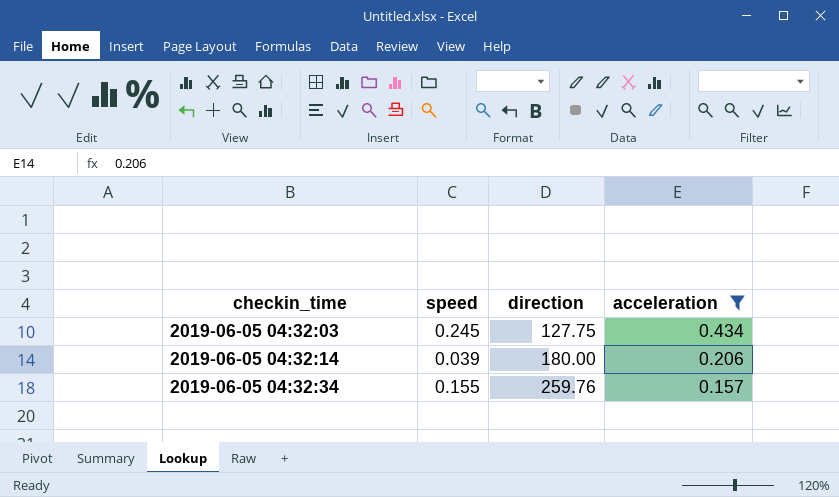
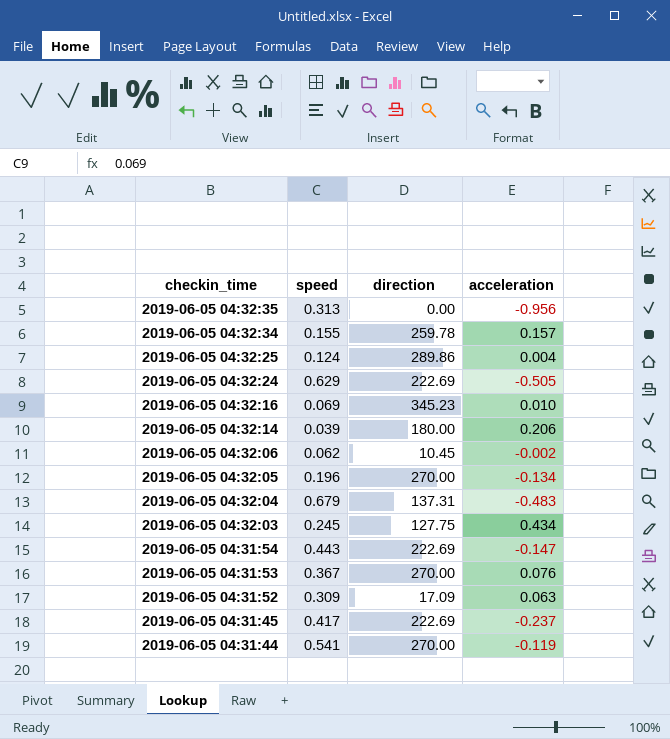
filter: acceleration >= 0.157 -> none
row order: checkin_time ascending -> checkin_time descending
2019-06-05 04:32:34 | direction: 259.76 -> 259.78

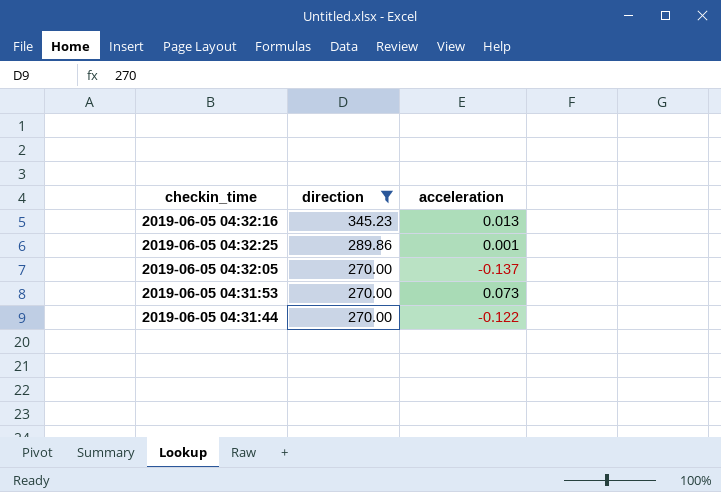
filter: none -> direction >= 270.00
row order: checkin_time descending -> direction descending
column speed | position: 2 -> none
2019-06-05 04:32:16 | acceleration: 0.010 -> 0.013
2019-06-05 04:32:25 | acceleration: 0.004 -> 0.001
2019-06-05 04:32:05 | acceleration: -0.134 -> -0.137
2019-06-05 04:31:53 | acceleration: 0.076 -> 0.073
2019-06-05 04:31:44 | acceleration: -0.119 -> -0.122

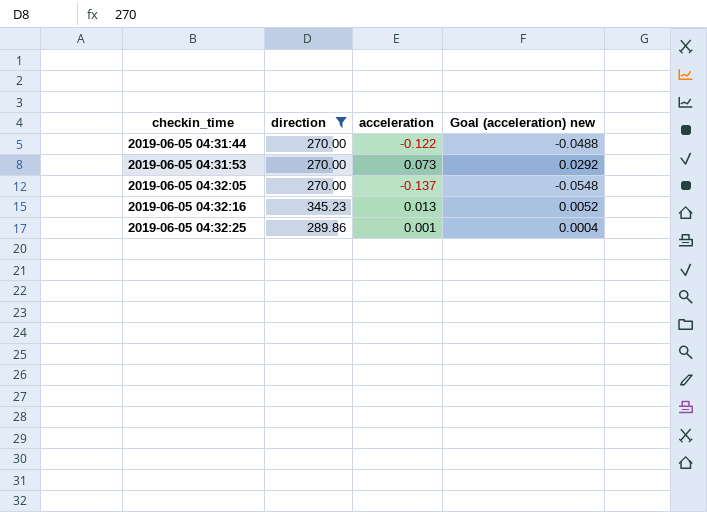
row order: direction descending -> checkin_time ascending
column Goal (acceleration) new | formula: none -> [acceleration] * 0.4

